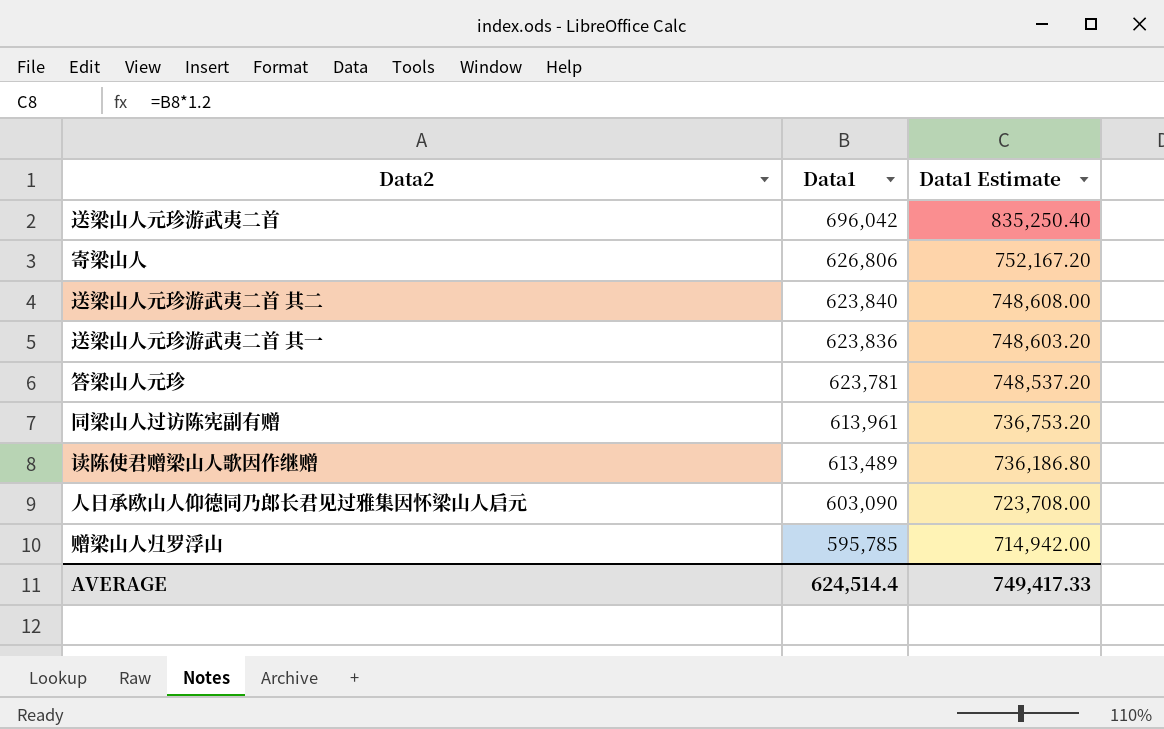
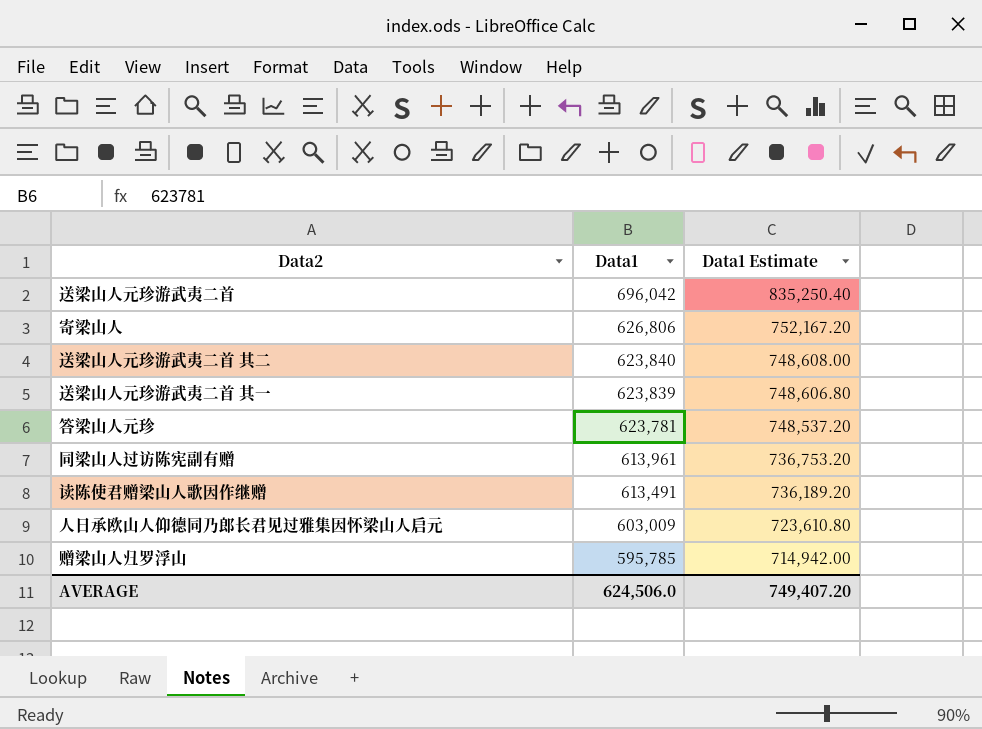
送梁山人元珍游武夷二首 其一 | Data1: 623,836 -> 623,839
送梁山人元珍游武夷二首 其一 | Data1 Estimate: 748,603.20 -> 748,606.80
读陈使君赠梁山人歌因作继赠 | Data1: 613,489 -> 613,491
读陈使君赠梁山人歌因作继赠 | Data1 Estimate: 736,186.80 -> 736,189.20
人日承欧山人仰德同乃郎长君见过雅集因怀梁山人启元 | Data1: 603,090 -> 603,009
人日承欧山人仰德同乃郎长君见过雅集因怀梁山人启元 | Data1 Estimate: 723,708.00 -> 723,610.80
AVERAGE | Data1: 624,514.4 -> 624,506.0
AVERAGE | Data1 Estimate: 749,417.33 -> 749,407.20

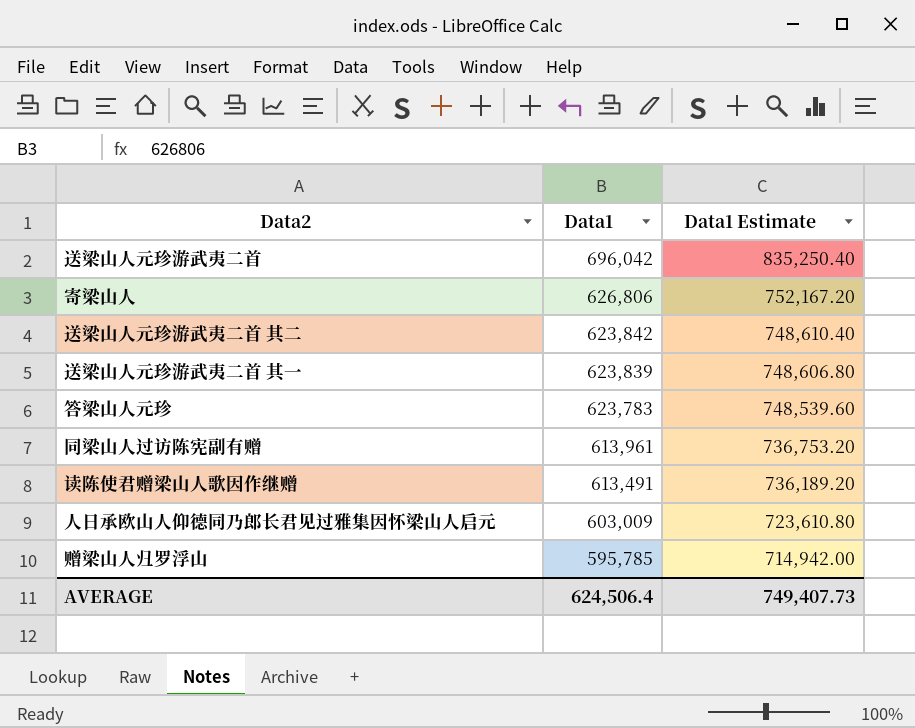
送梁山人元珍游武夷二首 其二 | Data1: 623,840 -> 623,842
送梁山人元珍游武夷二首 其二 | Data1 Estimate: 748,608.00 -> 748,610.40
答梁山人元珍 | Data1: 623,781 -> 623,783
答梁山人元珍 | Data1 Estimate: 748,537.20 -> 748,539.60
AVERAGE | Data1: 624,506.0 -> 624,506.4
AVERAGE | Data1 Estimate: 749,407.20 -> 749,407.73

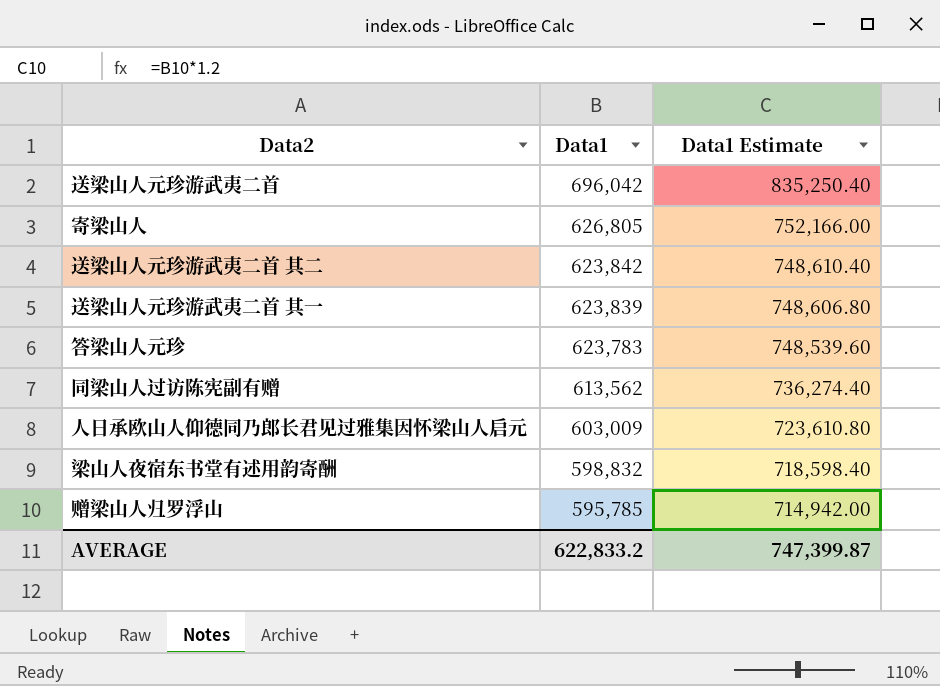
row 读陈使君赠梁山人歌因作继赠: 613,491 | 736,189.20 -> none
寄梁山人 | Data1: 626,806 -> 626,805
寄梁山人 | Data1 Estimate: 752,167.20 -> 752,166.00
同梁山人过访陈宪副有赠 | Data1: 613,961 -> 613,562
同梁山人过访陈宪副有赠 | Data1 Estimate: 736,753.20 -> 736,274.40
row 梁山人夜宿东书堂有述用韵寄酬: none -> 598,832 | 718,598.40
AVERAGE | Data1: 624,506.4 -> 622,833.2
AVERAGE | Data1 Estimate: 749,407.73 -> 747,399.87

